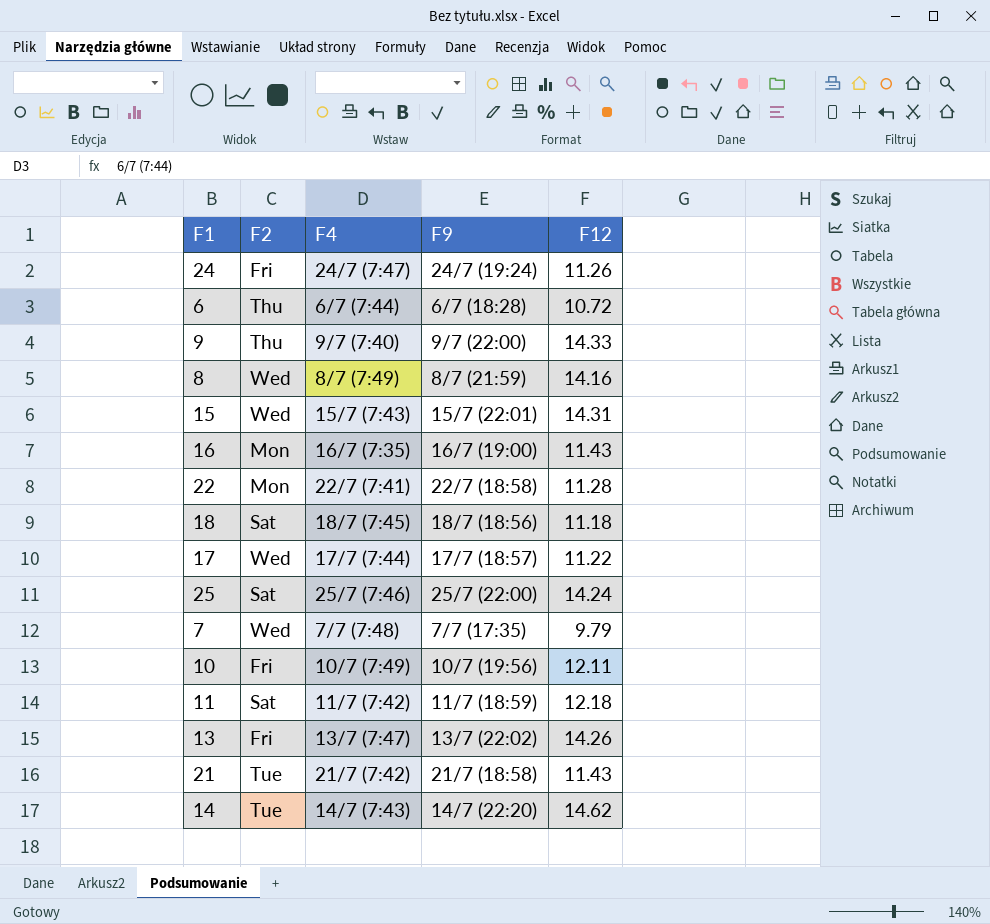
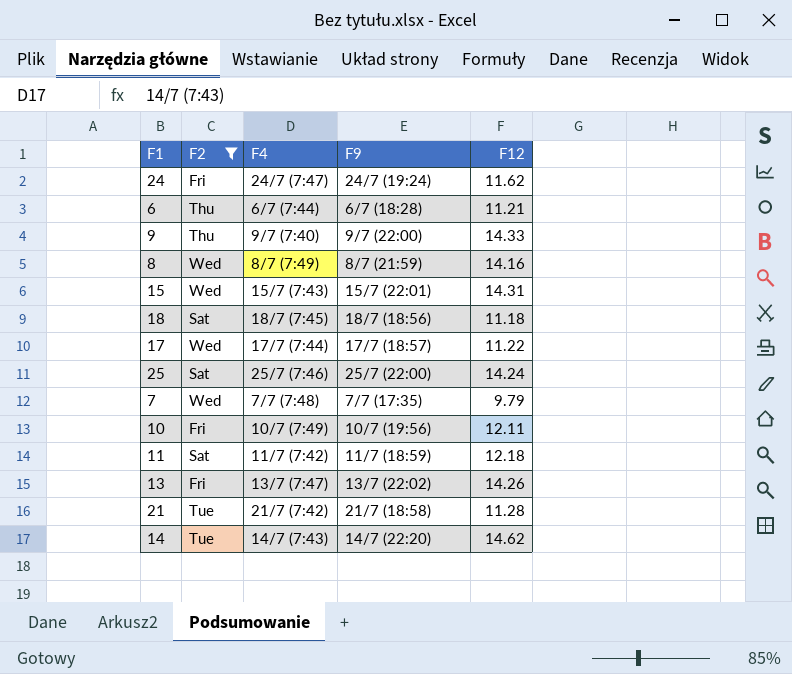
filter: none -> F2 != Mon
24 | F12: 11.26 -> 11.62
6 | F12: 10.72 -> 11.21
21 | F12: 11.43 -> 11.28

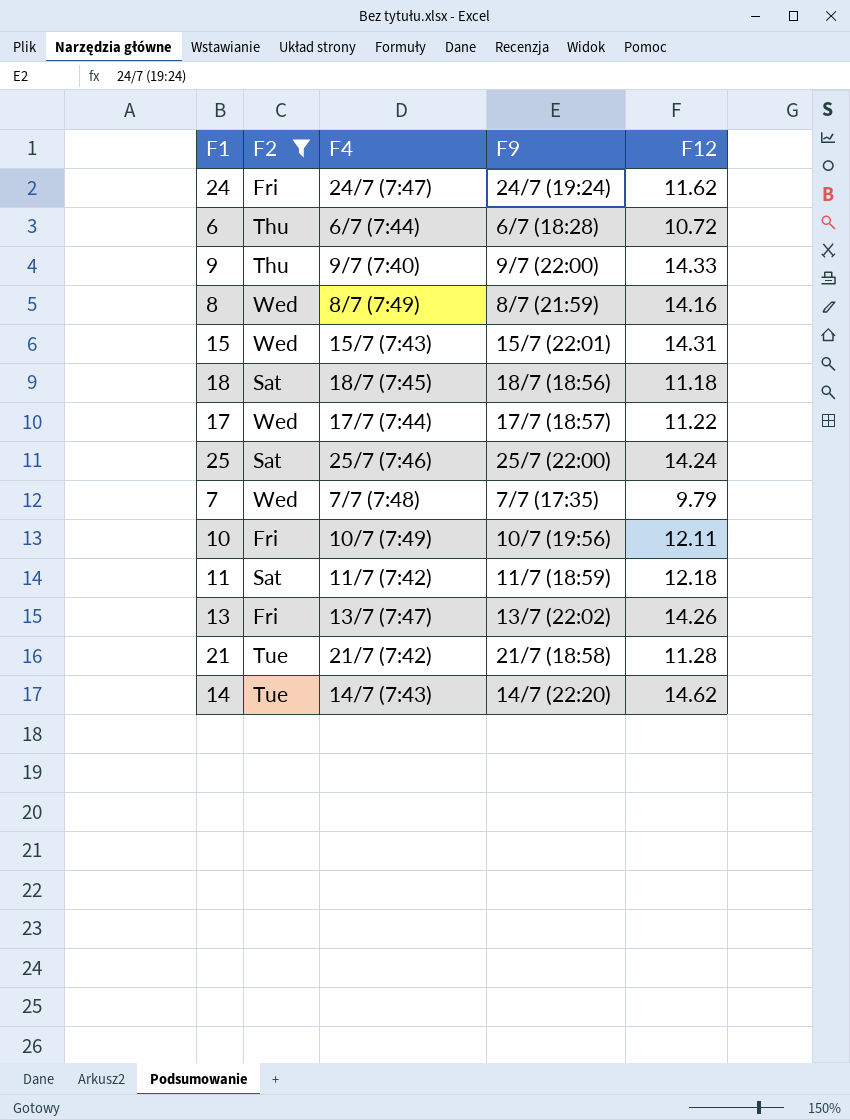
6 | F12: 11.21 -> 10.72

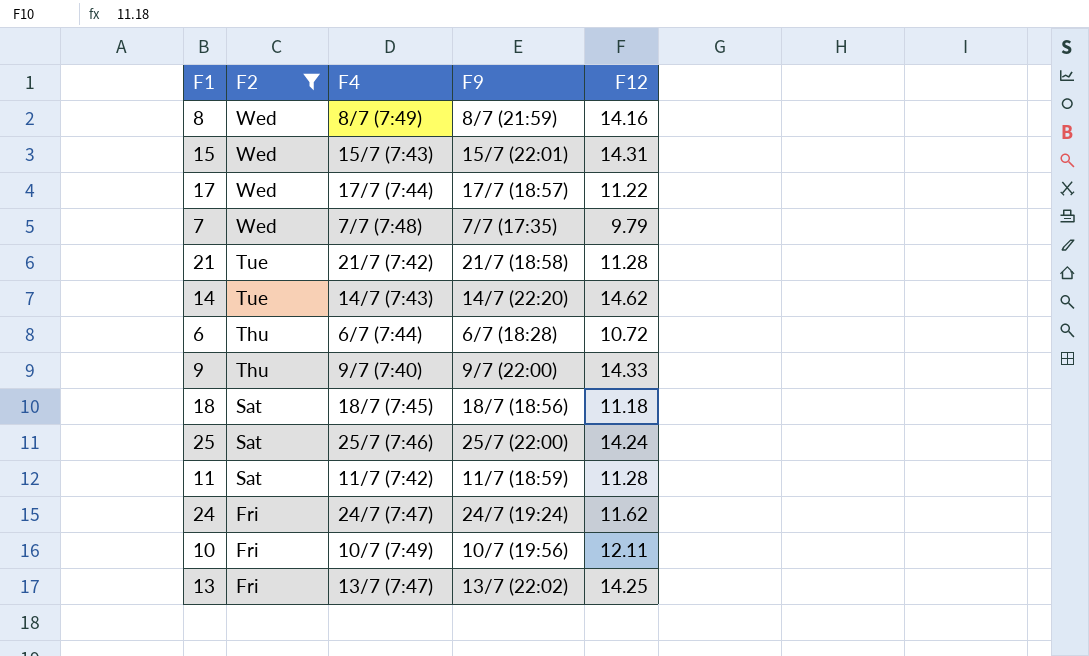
row order: none -> F2 descending
11 | F12: 12.18 -> 11.28
13 | F12: 14.26 -> 14.25

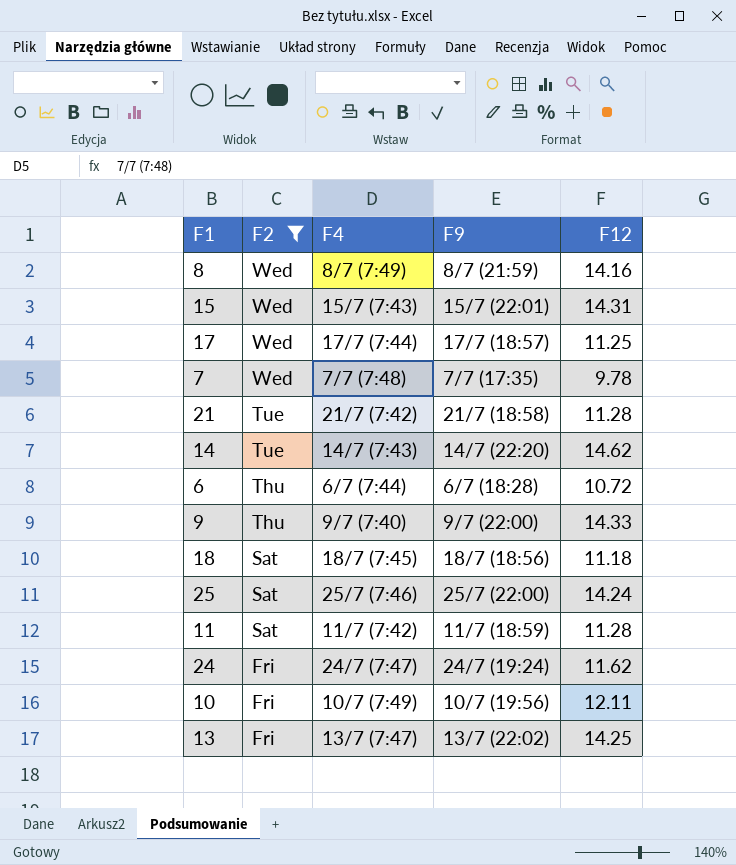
17 | F12: 11.22 -> 11.25
7 | F12: 9.79 -> 9.78

